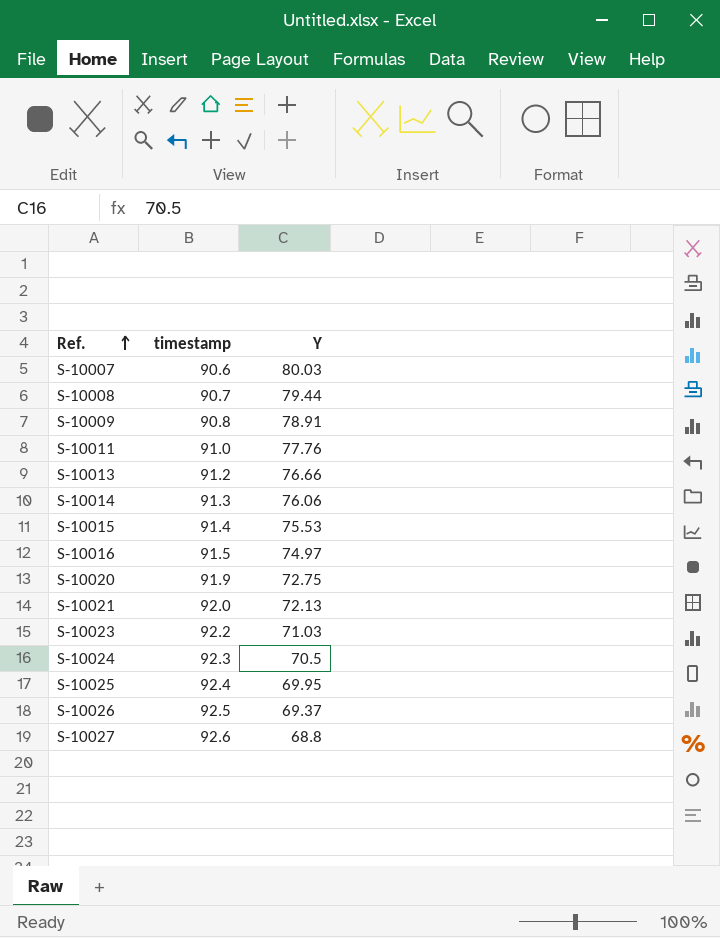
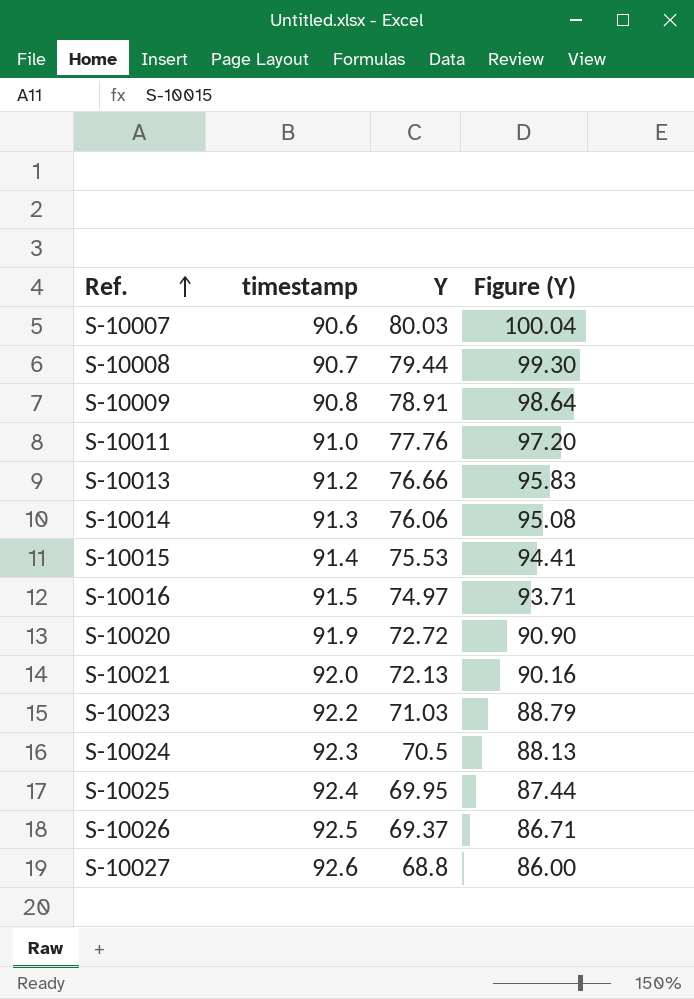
column Figure (Y) | formula: none -> [Y] * 1.25
S-10020 | Y: 72.75 -> 72.72

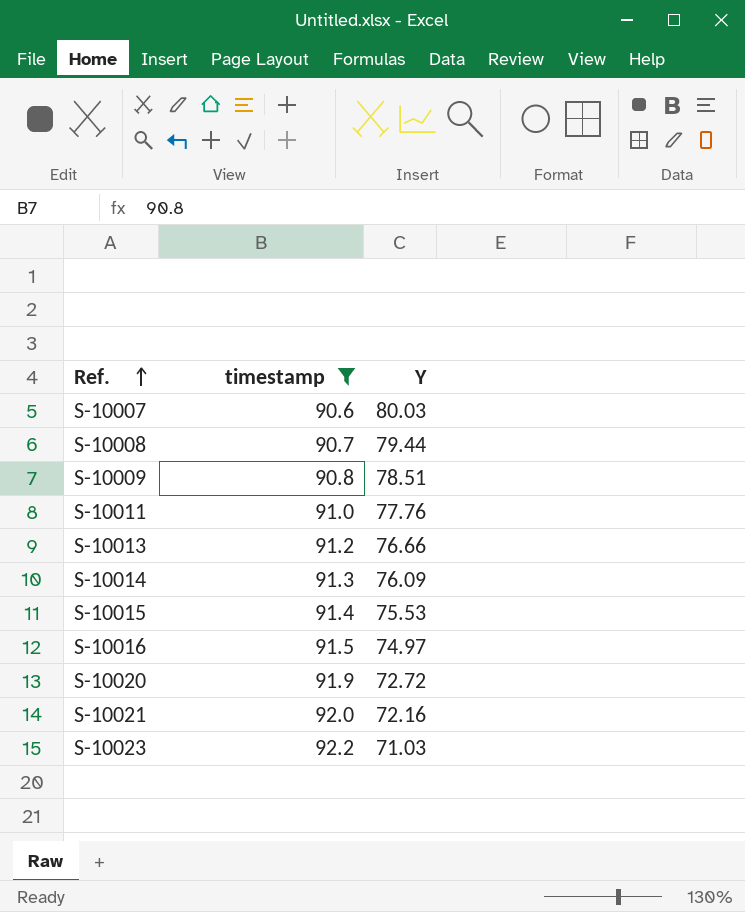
filter: none -> timestamp <= 92.2
column Figure (Y) | formula: [Y] * 1.25 -> none
S-10009 | Y: 78.91 -> 78.51
S-10014 | Y: 76.06 -> 76.09
S-10021 | Y: 72.13 -> 72.16

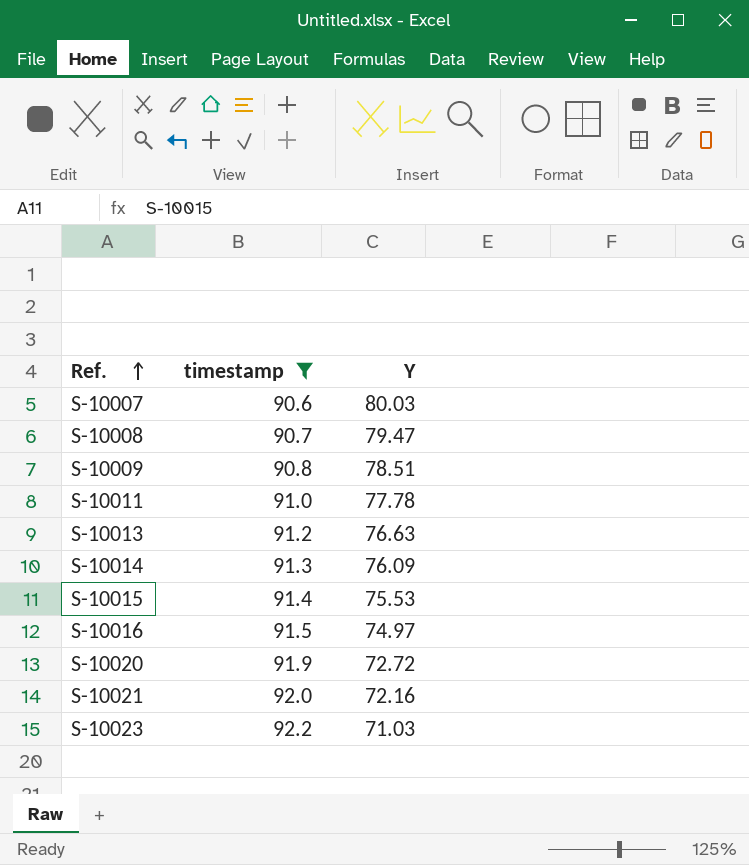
S-10008 | Y: 79.44 -> 79.47
S-10011 | Y: 77.76 -> 77.78
S-10013 | Y: 76.66 -> 76.63

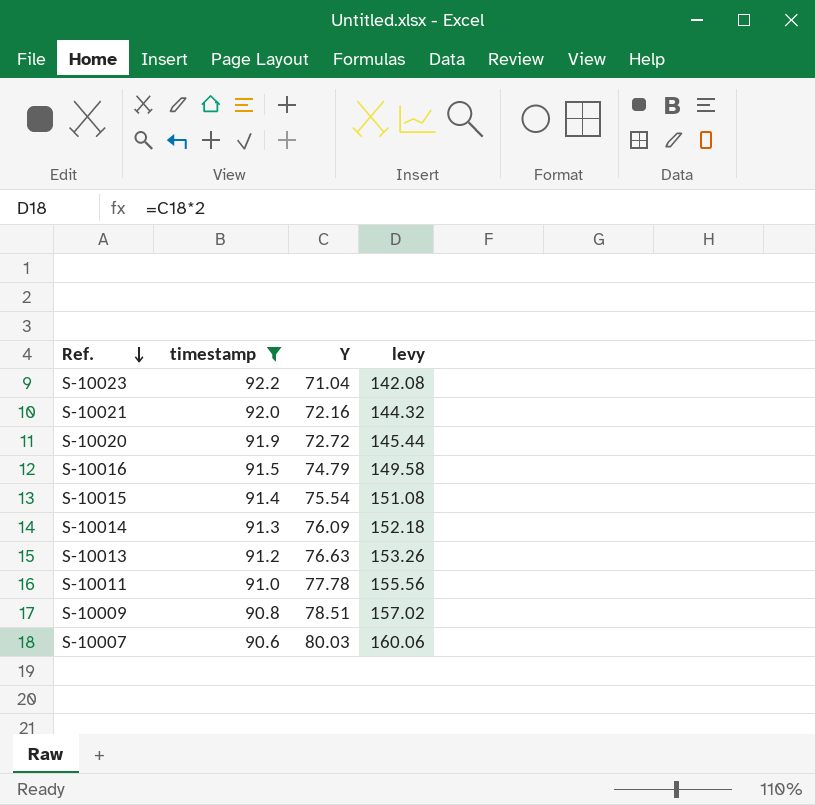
row order: Ref. ascending -> Ref. descending
column levy | formula: none -> [Y] * 2
row S-10008: 90.7 | 79.47 -> none
S-10023 | Y: 71.03 -> 71.04
S-10016 | Y: 74.97 -> 74.79
S-10015 | Y: 75.53 -> 75.54

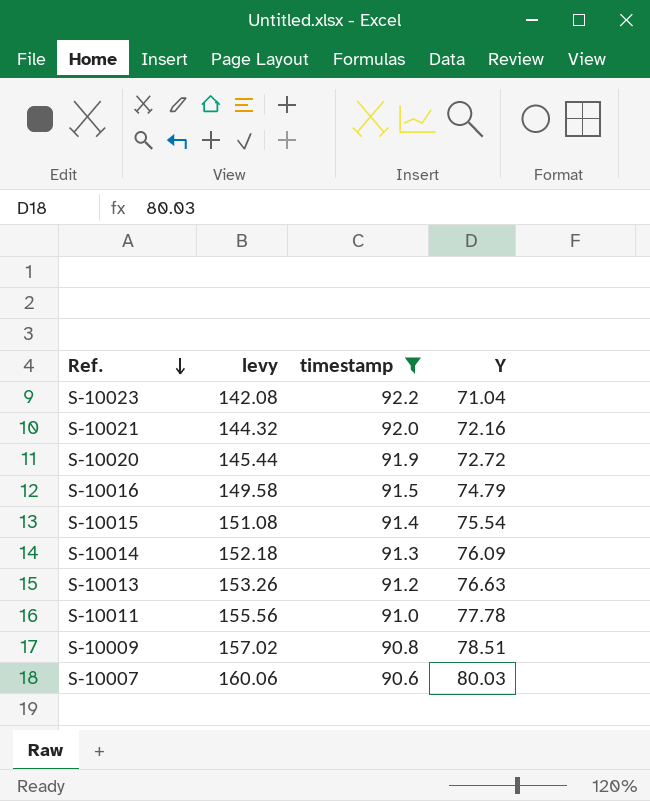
column levy | position: 4 -> 2

